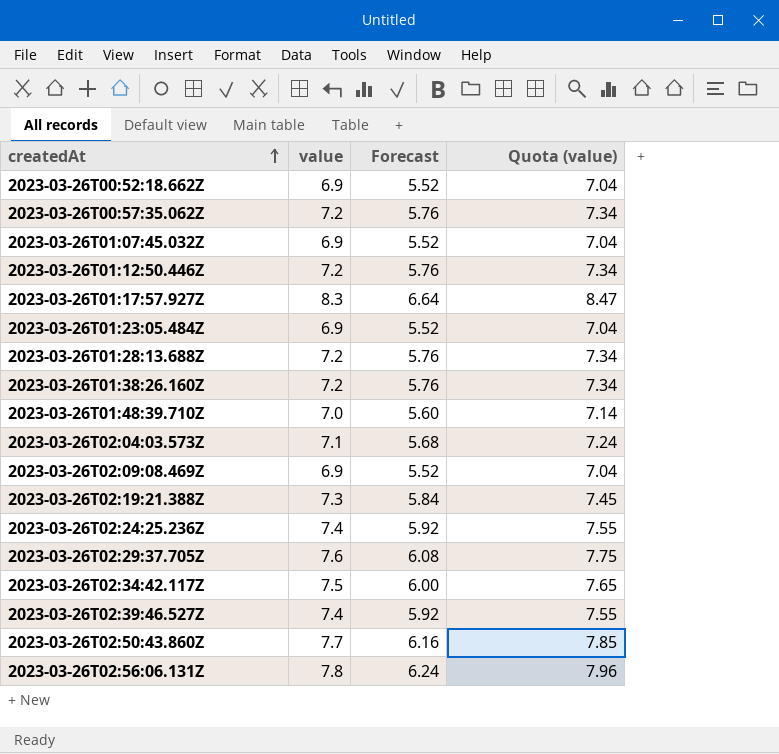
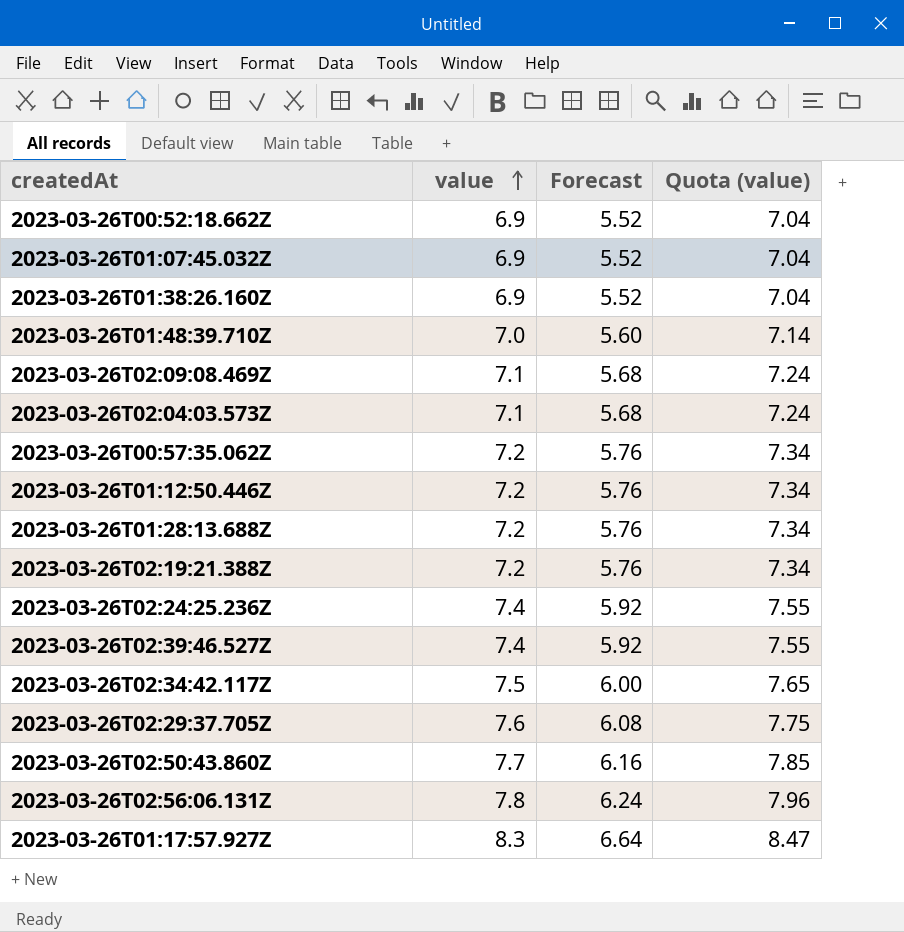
row order: createdAt ascending -> value ascending
row 2023-03-26T01:23:05.484Z: 6.9 | 5.52 | 7.04 -> none
2023-03-26T01:38:26.160Z | value: 7.2 -> 6.9
2023-03-26T01:38:26.160Z | Forecast: 5.76 -> 5.52
2023-03-26T01:38:26.160Z | Quota (value): 7.34 -> 7.04
2023-03-26T02:09:08.469Z | value: 6.9 -> 7.1
2023-03-26T02:09:08.469Z | Forecast: 5.52 -> 5.68
2023-03-26T02:09:08.469Z | Quota (value): 7.04 -> 7.24
2023-03-26T02:19:21.388Z | value: 7.3 -> 7.2
2023-03-26T02:19:21.388Z | Forecast: 5.84 -> 5.76
2023-03-26T02:19:21.388Z | Quota (value): 7.45 -> 7.34

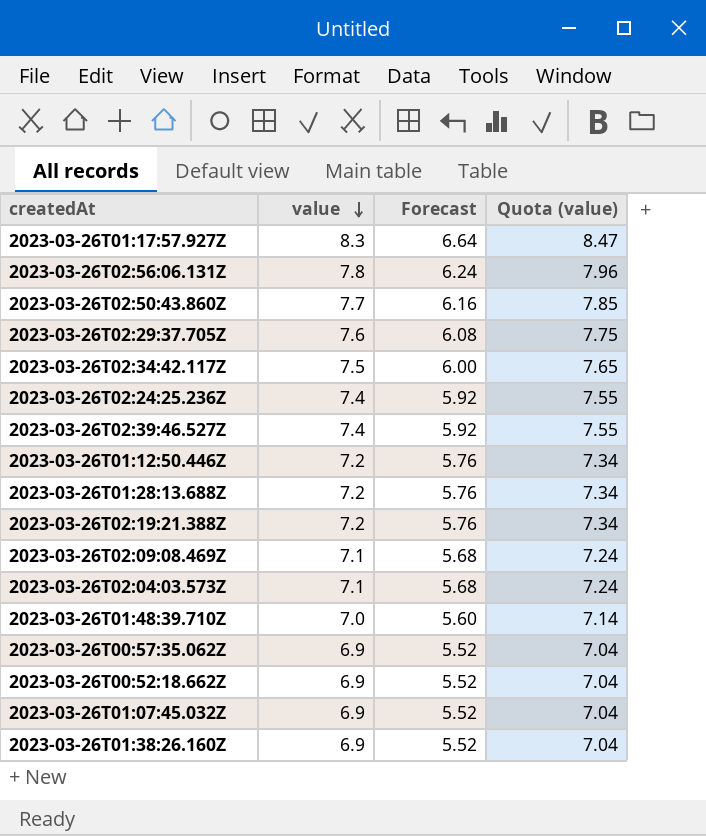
row order: value ascending -> value descending
2023-03-26T00:57:35.062Z | value: 7.2 -> 6.9
2023-03-26T00:57:35.062Z | Forecast: 5.76 -> 5.52
2023-03-26T00:57:35.062Z | Quota (value): 7.34 -> 7.04

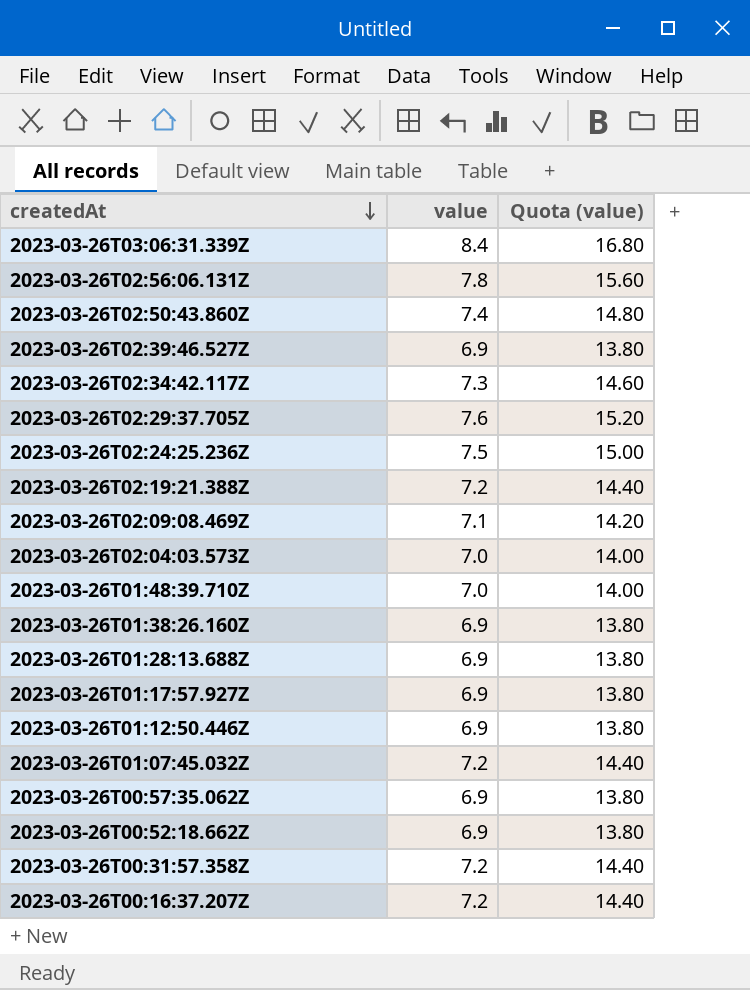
row order: value descending -> createdAt descending
column Forecast | formula: [value] * 0.8 -> none
column Quota (value) | formula: [value] * 1.02 -> [value] * 2
row 2023-03-26T03:06:31.339Z: none -> 8.4 | 16.80
2023-03-26T02:50:43.860Z | value: 7.7 -> 7.4
2023-03-26T02:39:46.527Z | value: 7.4 -> 6.9
2023-03-26T02:34:42.117Z | value: 7.5 -> 7.3
2023-03-26T02:24:25.236Z | value: 7.4 -> 7.5
2023-03-26T02:04:03.573Z | value: 7.1 -> 7.0
2023-03-26T01:28:13.688Z | value: 7.2 -> 6.9
2023-03-26T01:17:57.927Z | value: 8.3 -> 6.9
2023-03-26T01:12:50.446Z | value: 7.2 -> 6.9
2023-03-26T01:07:45.032Z | value: 6.9 -> 7.2
row 2023-03-26T00:31:57.358Z: none -> 7.2 | 14.40
row 2023-03-26T00:16:37.207Z: none -> 7.2 | 14.40

